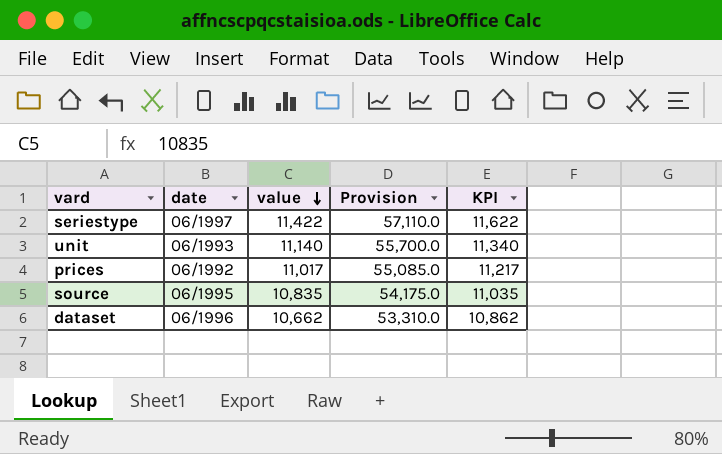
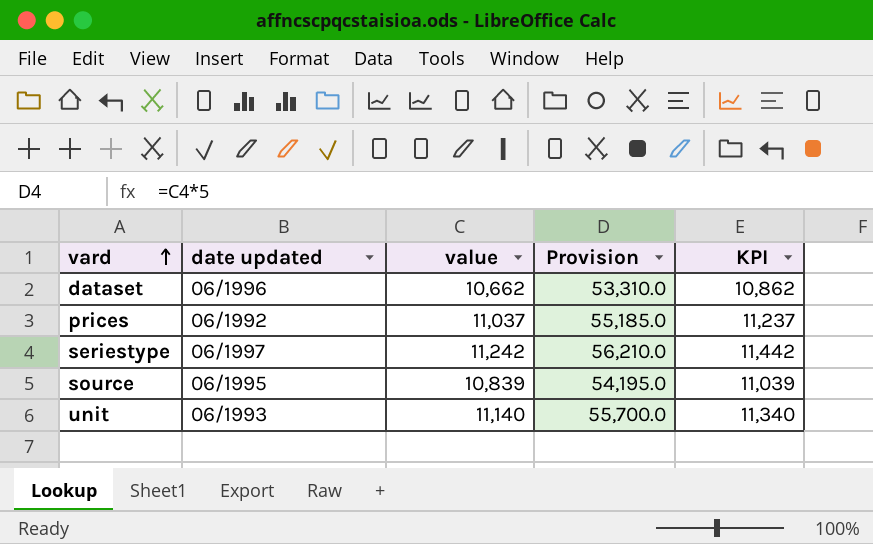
row order: value descending -> vard ascending
column name: date -> date updated
prices | value: 11,017 -> 11,037
prices | Provision: 55,085.0 -> 55,185.0
prices | KPI: 11,217 -> 11,237
seriestype | value: 11,422 -> 11,242
seriestype | Provision: 57,110.0 -> 56,210.0
seriestype | KPI: 11,622 -> 11,442
source | value: 10,835 -> 10,839
source | Provision: 54,175.0 -> 54,195.0
source | KPI: 11,035 -> 11,039

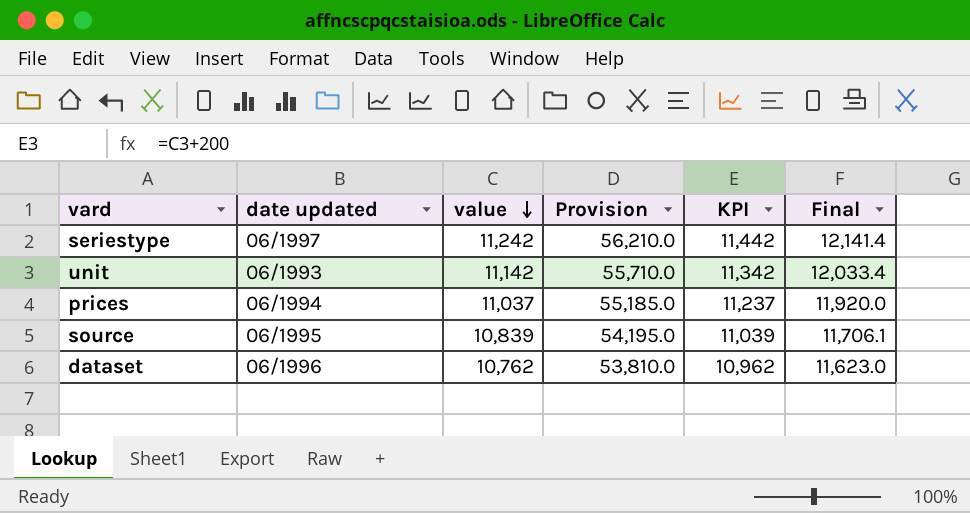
row order: vard ascending -> value descending
column Final | formula: none -> [value] * 1.08
unit | value: 11,140 -> 11,142
unit | Provision: 55,700.0 -> 55,710.0
unit | KPI: 11,340 -> 11,342
prices | date updated: 06/1992 -> 06/1994
dataset | value: 10,662 -> 10,762
dataset | Provision: 53,310.0 -> 53,810.0
dataset | KPI: 10,862 -> 10,962

